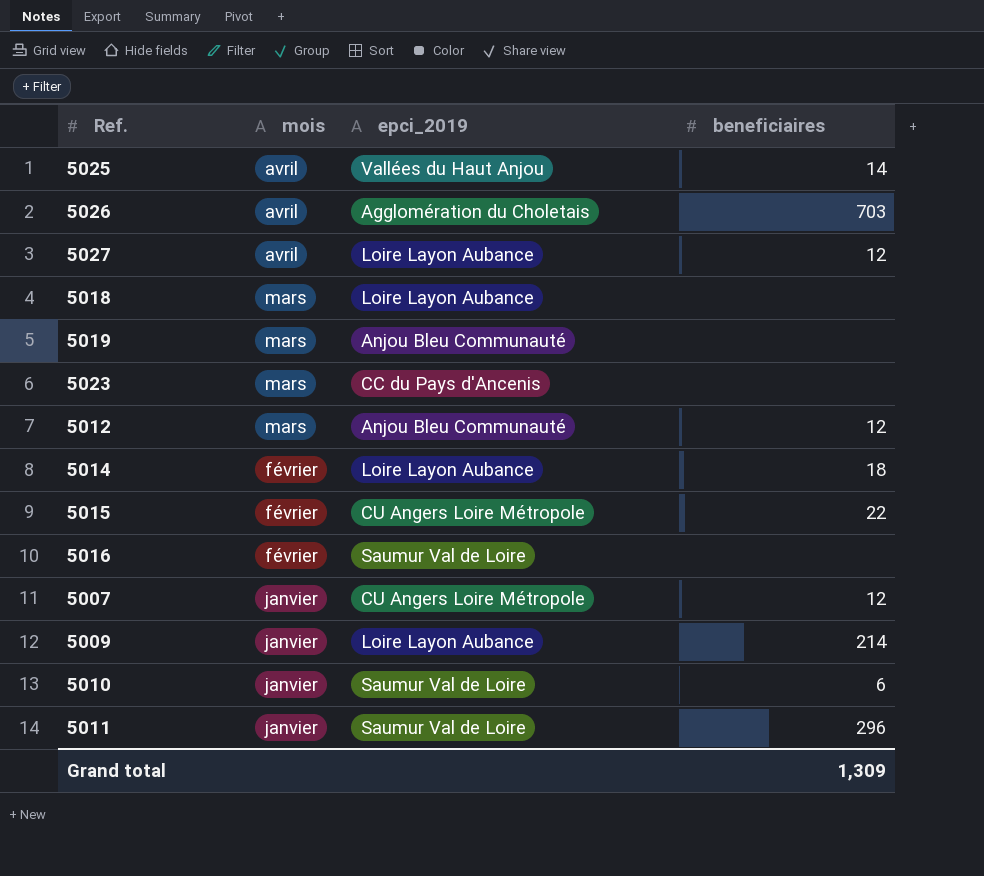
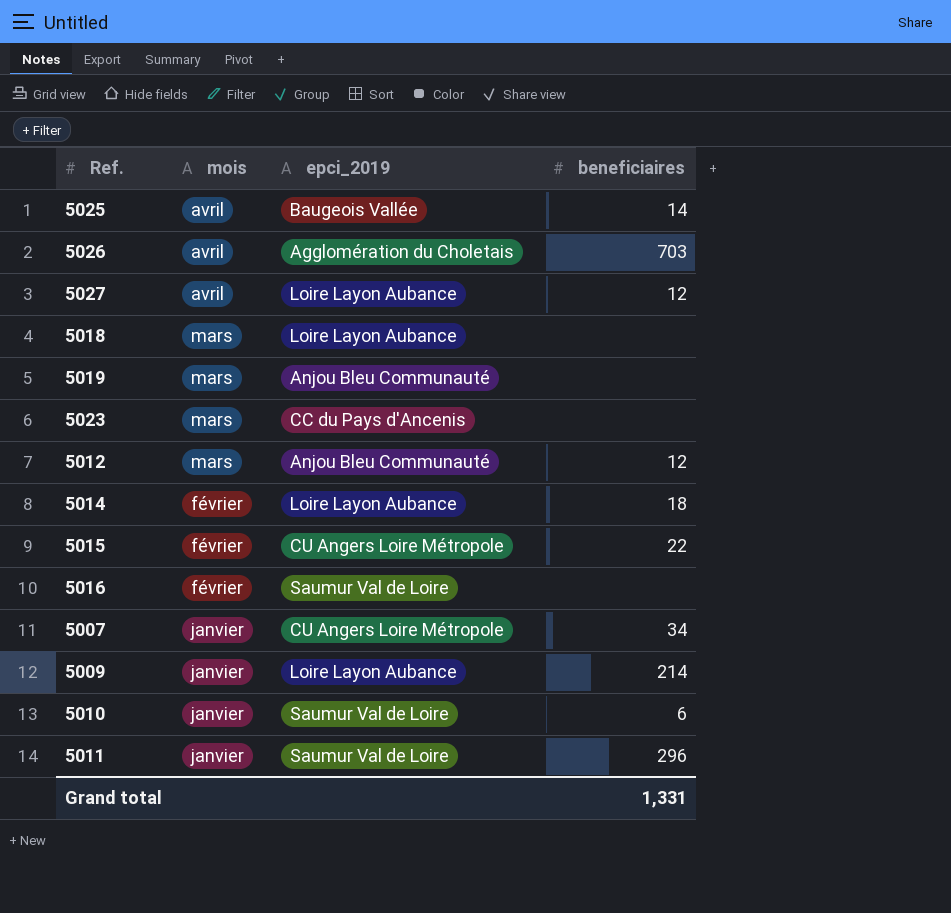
5025 | epci_2019: Vallées du Haut Anjou -> Baugeois Vallée
5007 | beneficiaires: 12 -> 34
Grand total | beneficiaires: 1,309 -> 1,331

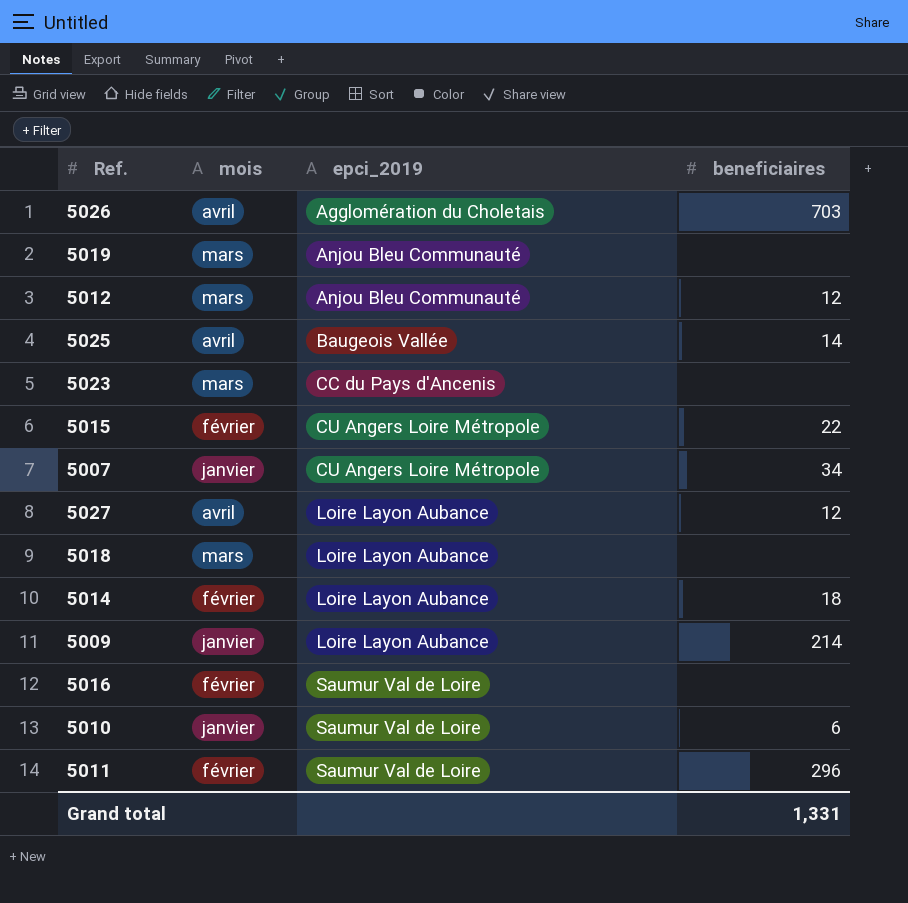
row order: mois descending -> epci_2019 ascending
5011 | mois: janvier -> février

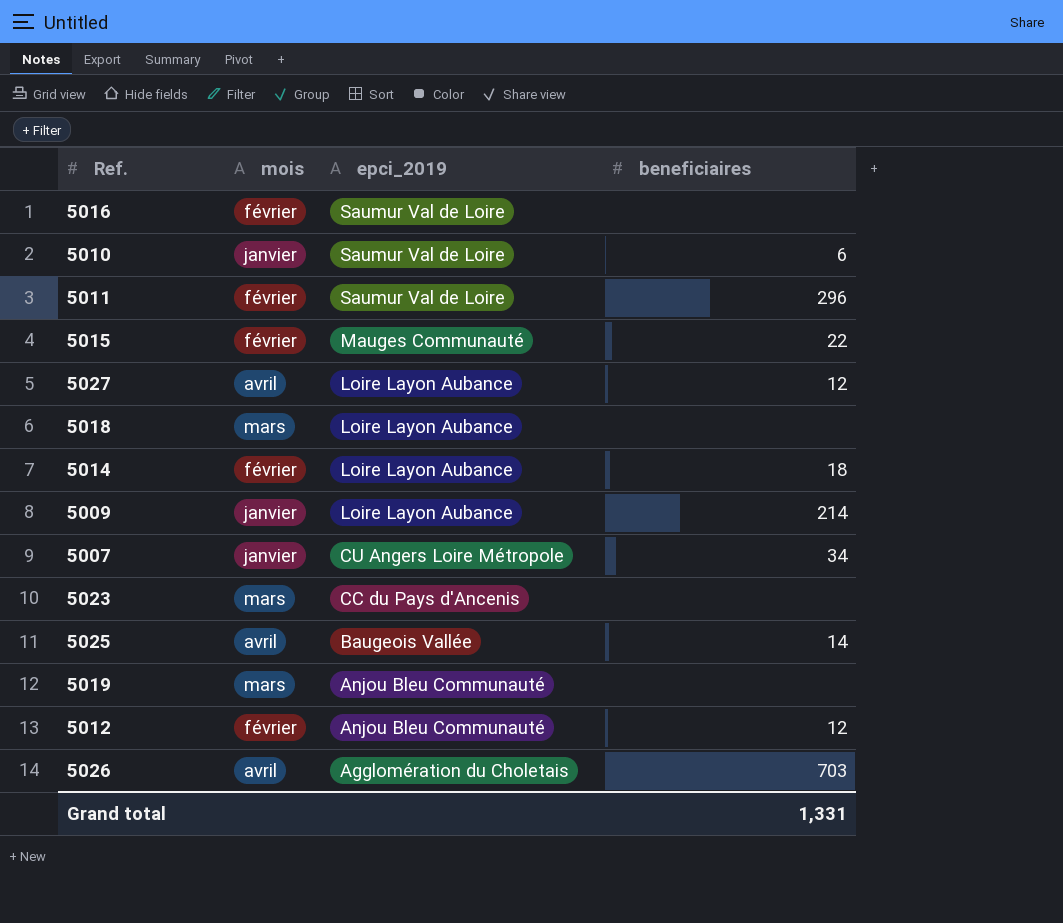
row order: epci_2019 ascending -> epci_2019 descending
5015 | epci_2019: CU Angers Loire Métropole -> Mauges Communauté
5012 | mois: mars -> février

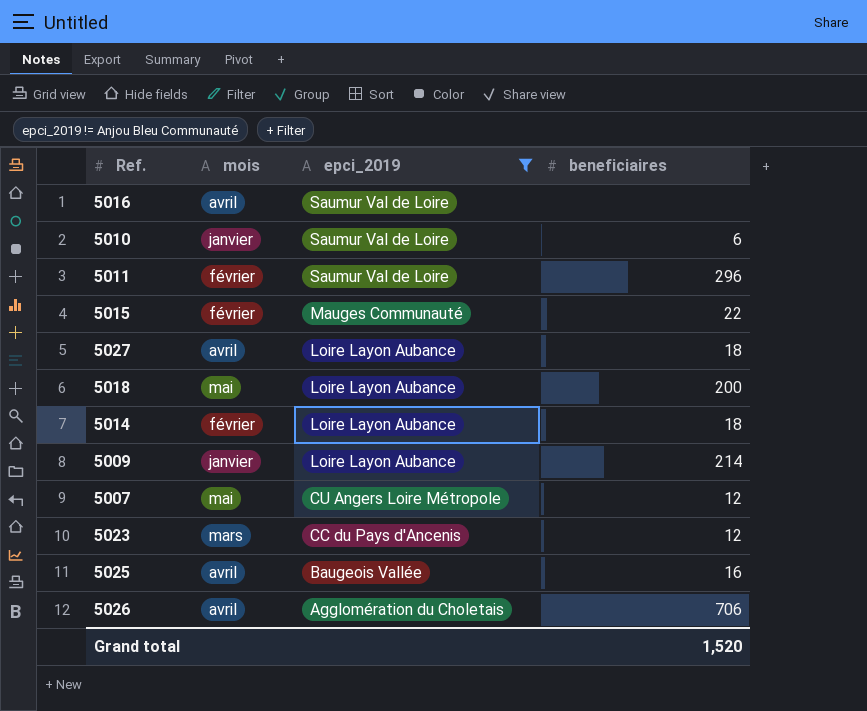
filter: none -> epci_2019 != Anjou Bleu Communauté
5016 | mois: février -> avril
5027 | beneficiaires: 12 -> 18
5018 | mois: mars -> mai
5018 | beneficiaires: none -> 200
5007 | mois: janvier -> mai
5007 | beneficiaires: 34 -> 12
5023 | beneficiaires: none -> 12
5025 | beneficiaires: 14 -> 16
5026 | beneficiaires: 703 -> 706
Grand total | beneficiaires: 1,331 -> 1,520

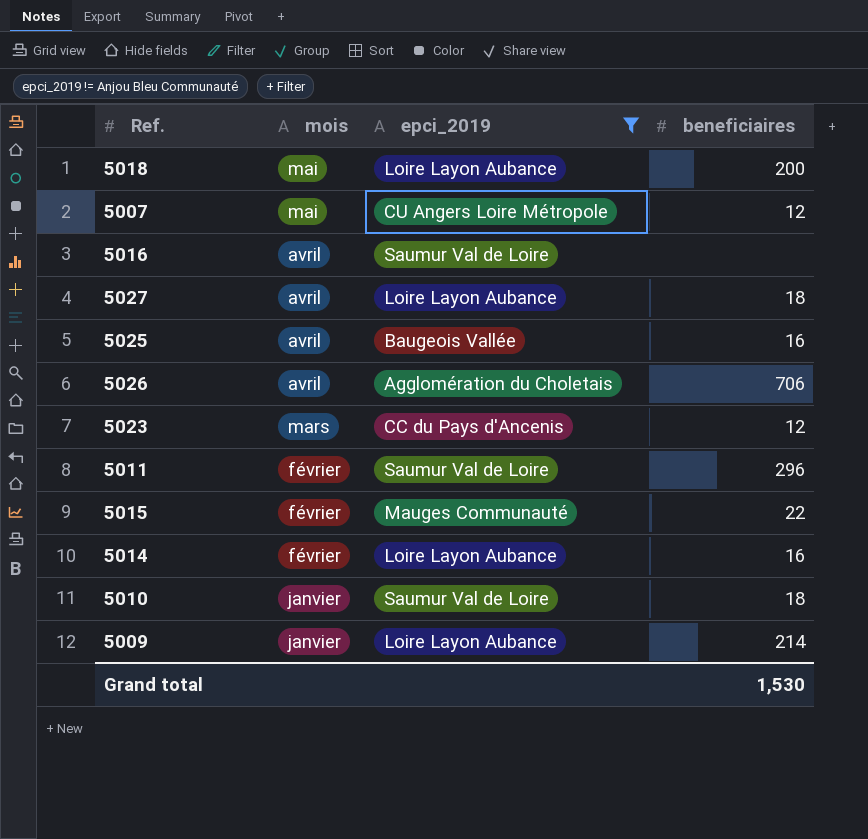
row order: epci_2019 descending -> mois descending
5014 | beneficiaires: 18 -> 16
5010 | beneficiaires: 6 -> 18
Grand total | beneficiaires: 1,520 -> 1,530

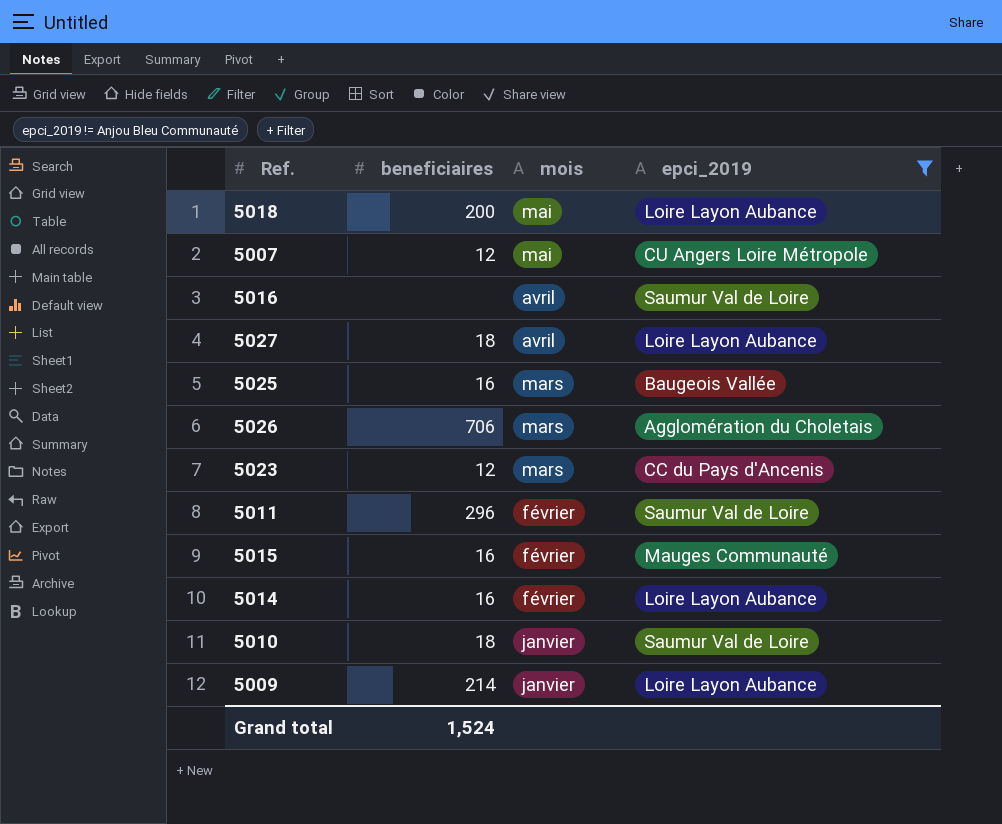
column beneficiaires | position: 4 -> 2
5025 | mois: avril -> mars
5026 | mois: avril -> mars
5015 | beneficiaires: 22 -> 16
Grand total | beneficiaires: 1,530 -> 1,524

